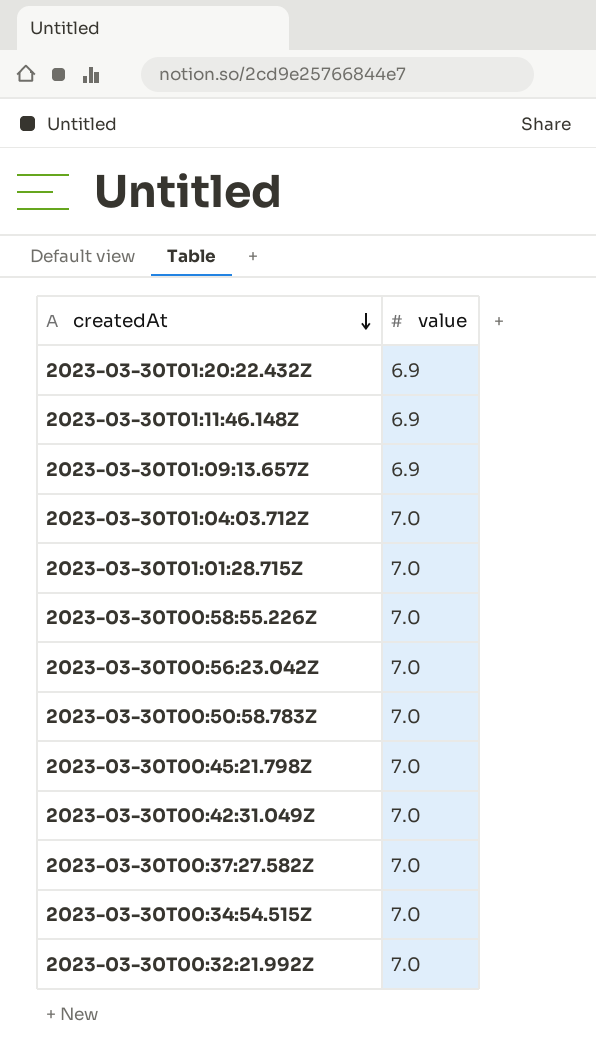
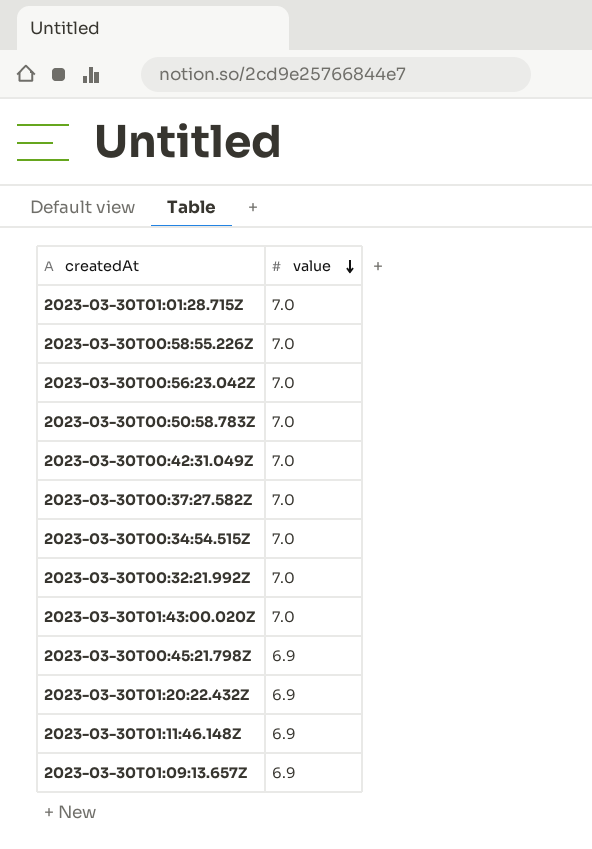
row order: createdAt descending -> value descending
row 2023-03-30T01:04:03.712Z: 7.0 -> none
row 2023-03-30T01:43:00.020Z: none -> 7.0
2023-03-30T00:45:21.798Z | value: 7.0 -> 6.9

